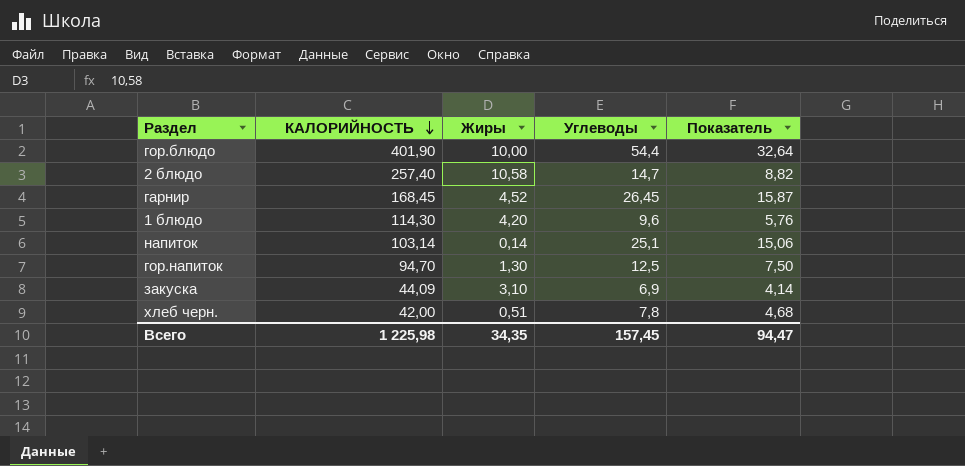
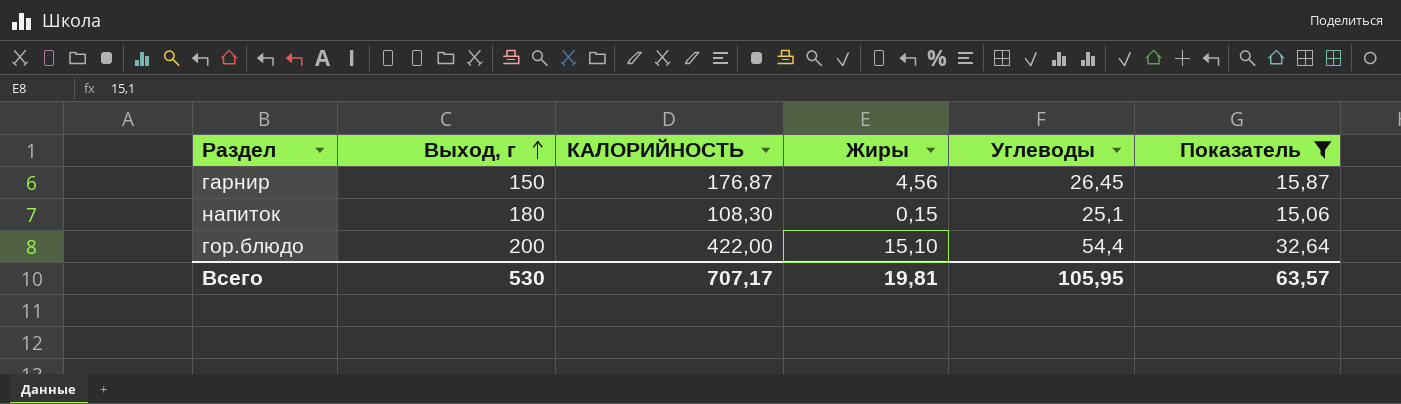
filter: none -> Показатель >= 15,06
row order: КАЛОРИЙНОСТЬ descending -> Выход, г ascending
column Выход, г | position: none -> 2
гарнир | КАЛОРИЙНОСТЬ: 168,45 -> 176,87
гарнир | Жиры: 4,52 -> 4,56
напиток | КАЛОРИЙНОСТЬ: 103,14 -> 108,30
напиток | Жиры: 0,14 -> 0,15
гор.блюдо | КАЛОРИЙНОСТЬ: 401,90 -> 422,00
гор.блюдо | Жиры: 10,00 -> 15,10
Всего | КАЛОРИЙНОСТЬ: 1 225,98 -> 707,17
Всего | Жиры: 34,35 -> 19,81
Всего | Углеводы: 157,45 -> 105,95
Всего | Показатель: 94,47 -> 63,57

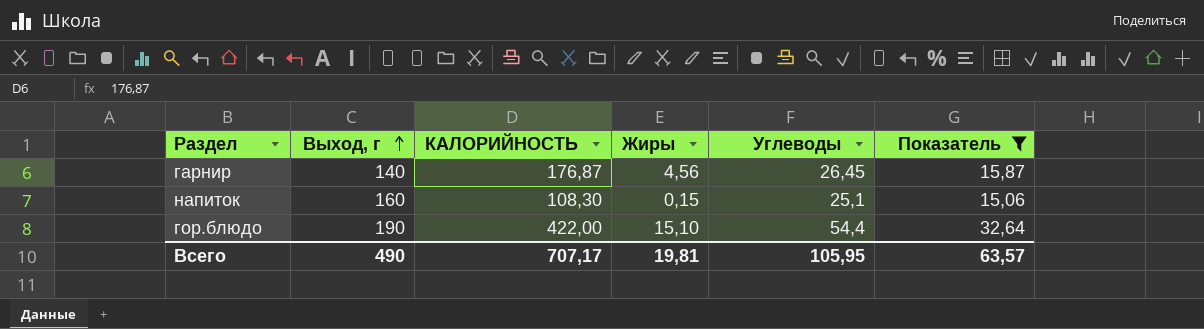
гарнир | Выход, г: 150 -> 140
напиток | Выход, г: 180 -> 160
гор.блюдо | Выход, г: 200 -> 190
Всего | Выход, г: 530 -> 490

